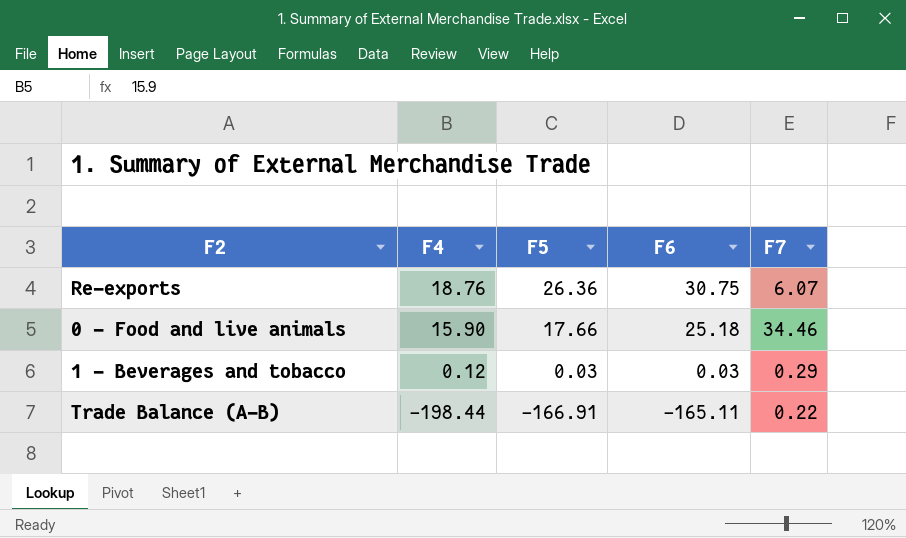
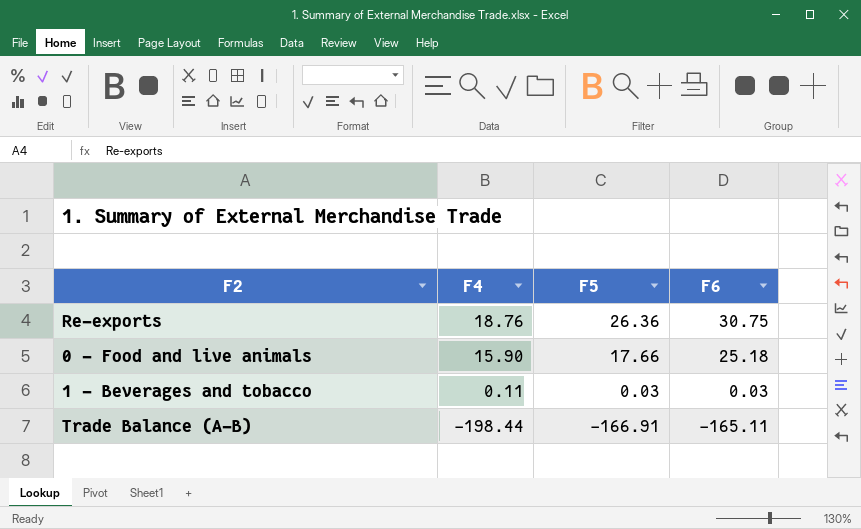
column F7 | position: 5 -> none
1 - Beverages and tobacco | F4: 0.12 -> 0.11

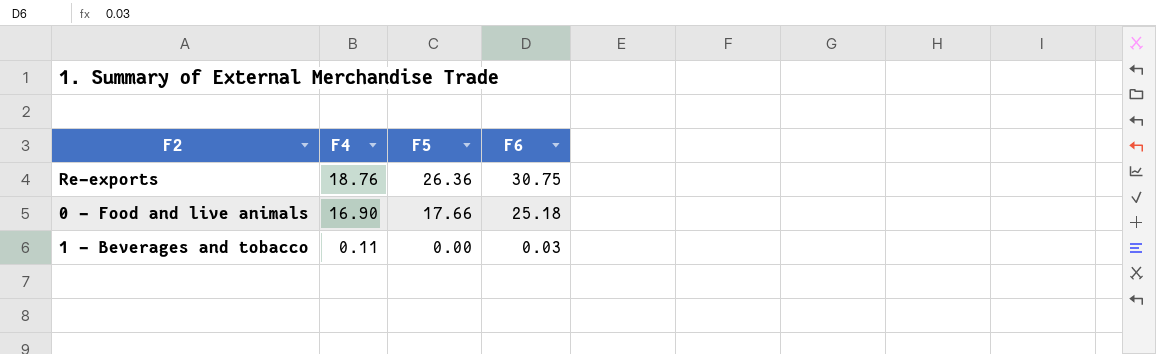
row Trade Balance (A-B): -198.44 | -166.91 | -165.11 -> none
0 - Food and live animals | F4: 15.90 -> 16.90
1 - Beverages and tobacco | F5: 0.03 -> 0.00

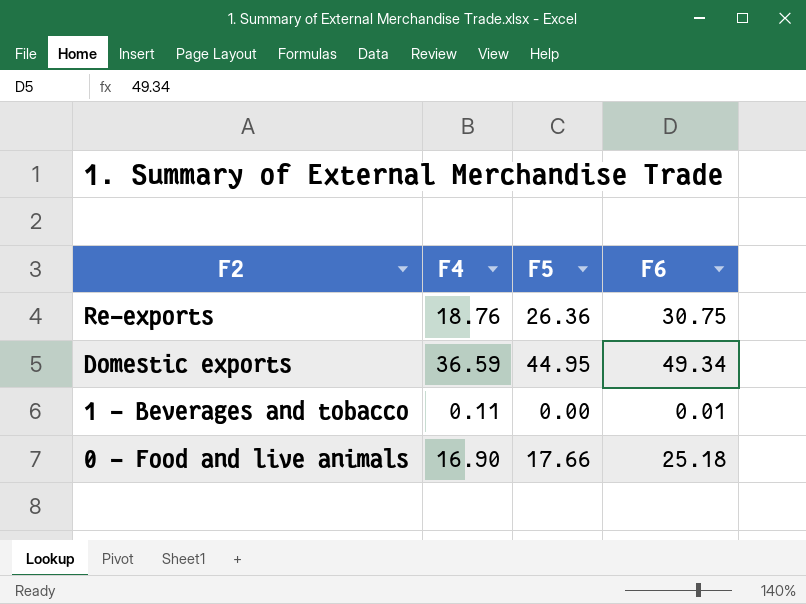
row order: F4 descending -> F2 descending
row Domestic exports: none -> 36.59 | 44.95 | 49.34
1 - Beverages and tobacco | F6: 0.03 -> 0.01

